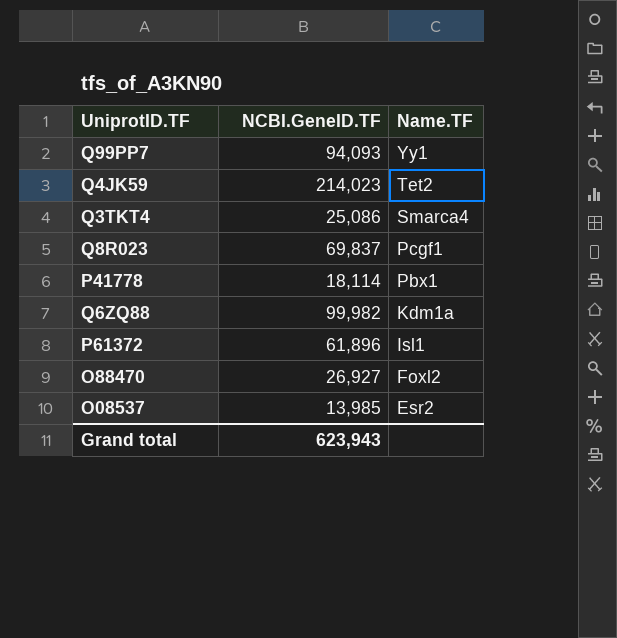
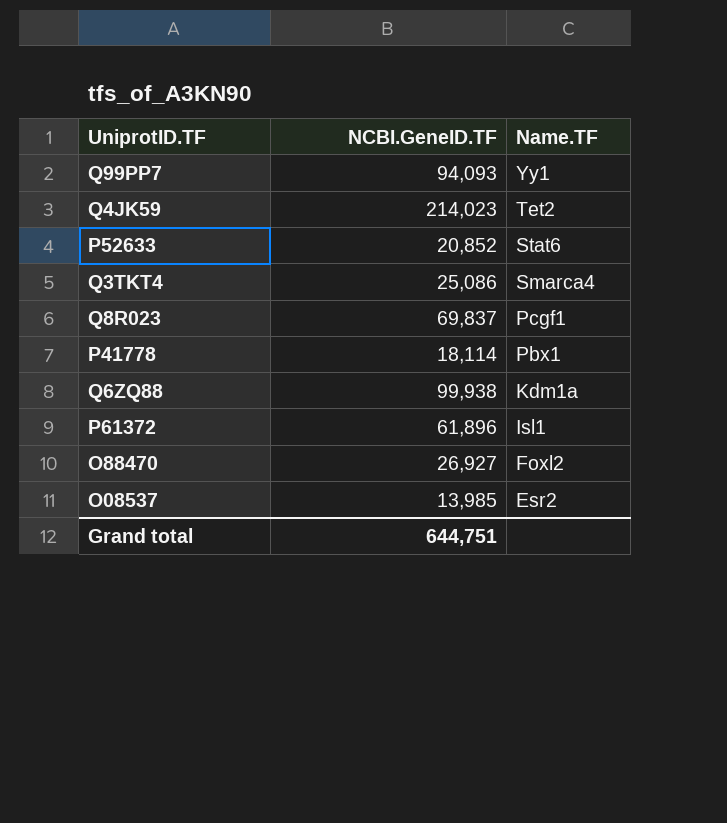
row P52633: none -> 20,852 | Stat6
Q6ZQ88 | NCBI.GeneID.TF: 99,982 -> 99,938
Grand total | NCBI.GeneID.TF: 623,943 -> 644,751

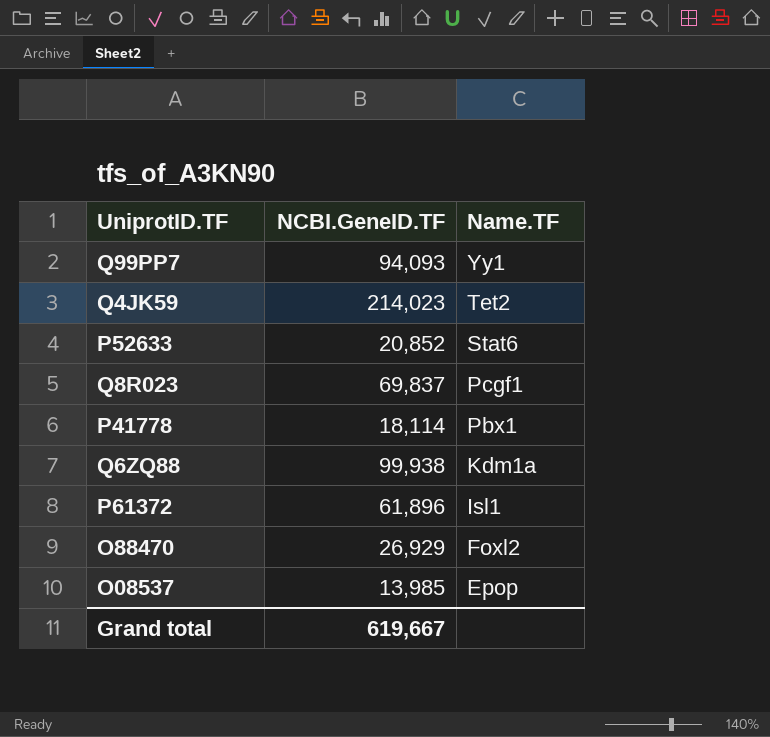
row Q3TKT4: 25,086 | Smarca4 -> none
O88470 | NCBI.GeneID.TF: 26,927 -> 26,929
O08537 | Name.TF: Esr2 -> Epop
Grand total | NCBI.GeneID.TF: 644,751 -> 619,667

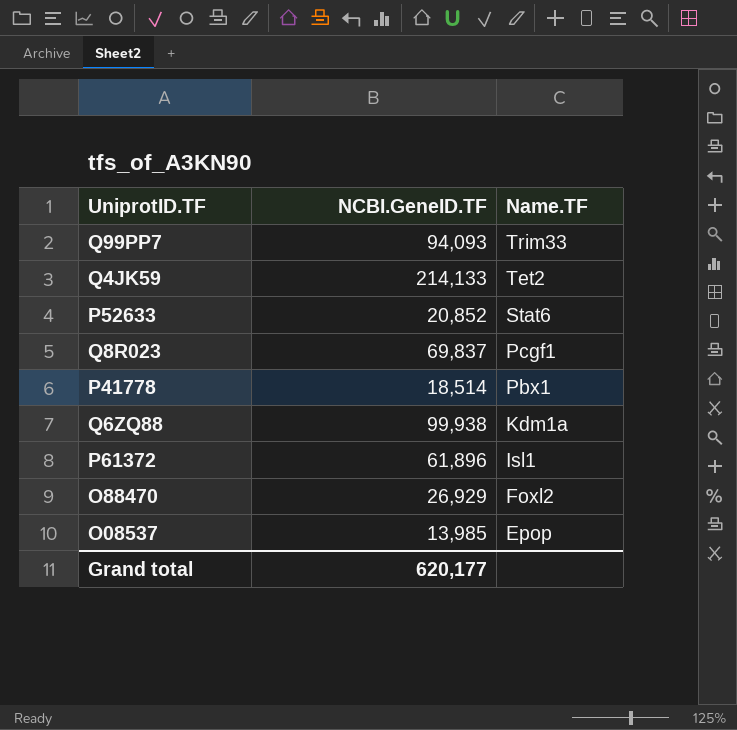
Q99PP7 | Name.TF: Yy1 -> Trim33
Q4JK59 | NCBI.GeneID.TF: 214,023 -> 214,133
P41778 | NCBI.GeneID.TF: 18,114 -> 18,514
Grand total | NCBI.GeneID.TF: 619,667 -> 620,177

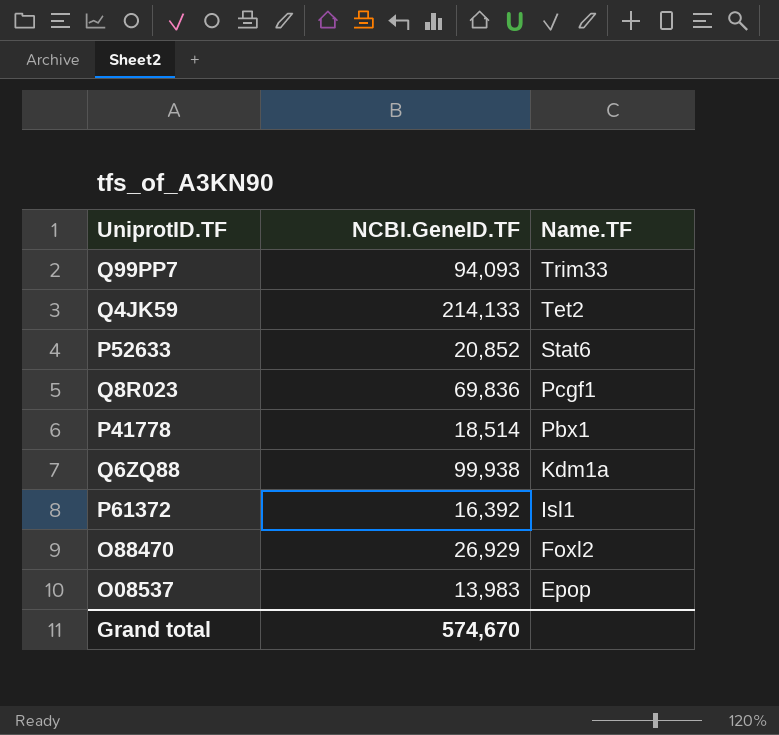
Q8R023 | NCBI.GeneID.TF: 69,837 -> 69,836
P61372 | NCBI.GeneID.TF: 61,896 -> 16,392
O08537 | NCBI.GeneID.TF: 13,985 -> 13,983
Grand total | NCBI.GeneID.TF: 620,177 -> 574,670

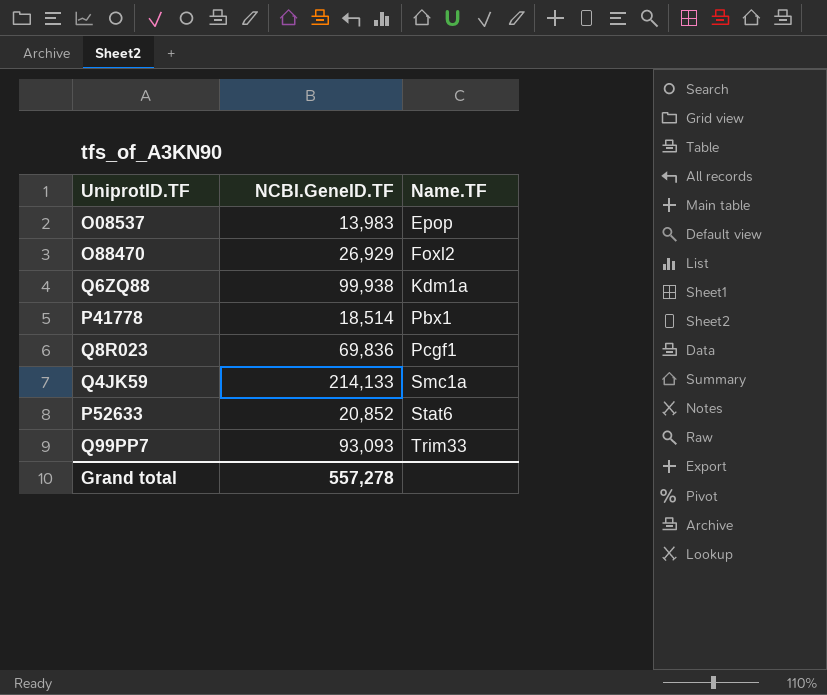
row order: Name.TF descending -> Name.TF ascending
row P61372: 16,392 | Isl1 -> none
Q4JK59 | Name.TF: Tet2 -> Smc1a
Q99PP7 | NCBI.GeneID.TF: 94,093 -> 93,093
Grand total | NCBI.GeneID.TF: 574,670 -> 557,278

